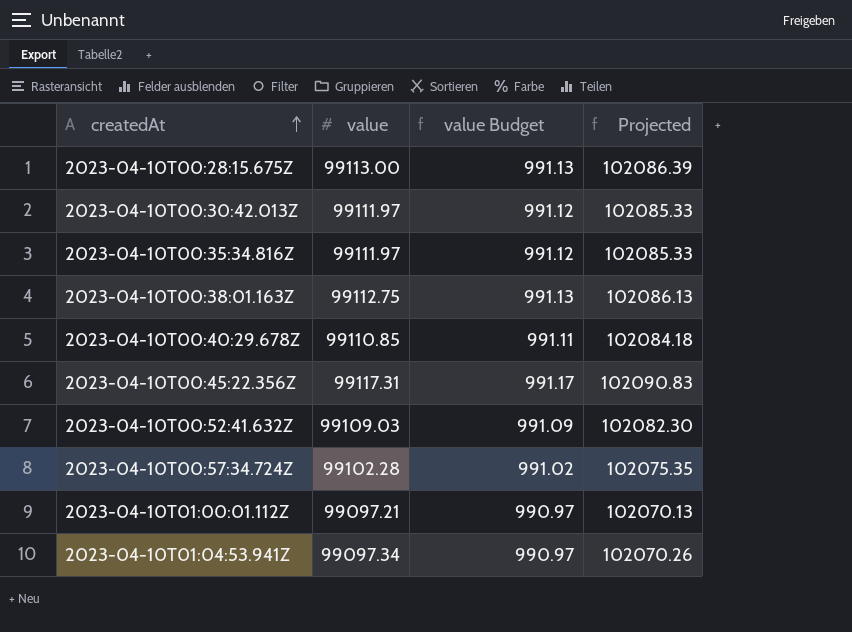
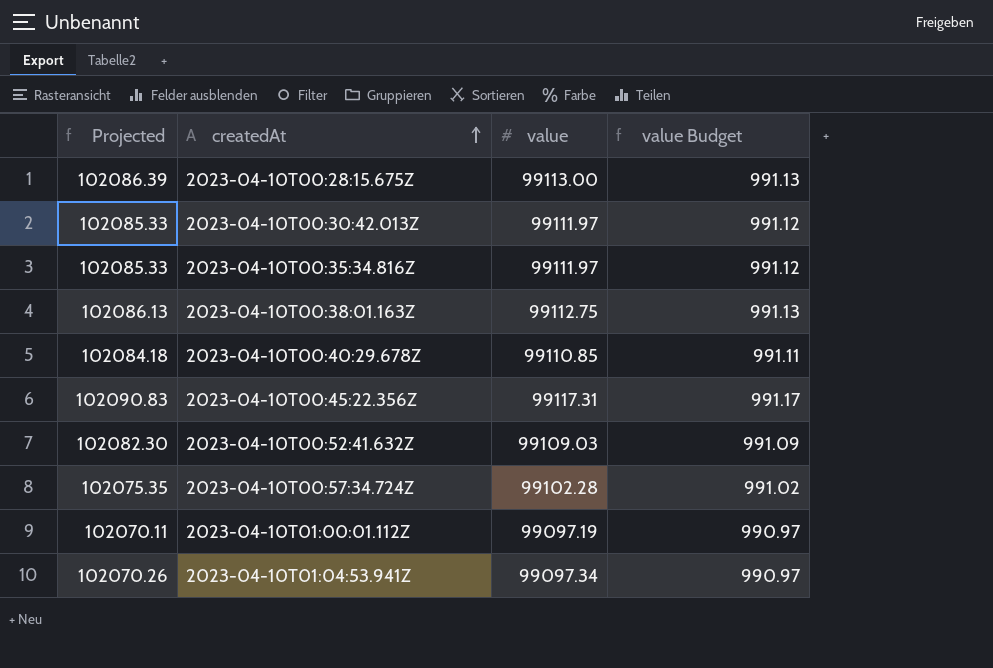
column Projected | position: 4 -> 1
2023-04-10T01:00:01.112Z | Projected: 102070.13 -> 102070.11
2023-04-10T01:00:01.112Z | value: 99097.21 -> 99097.19

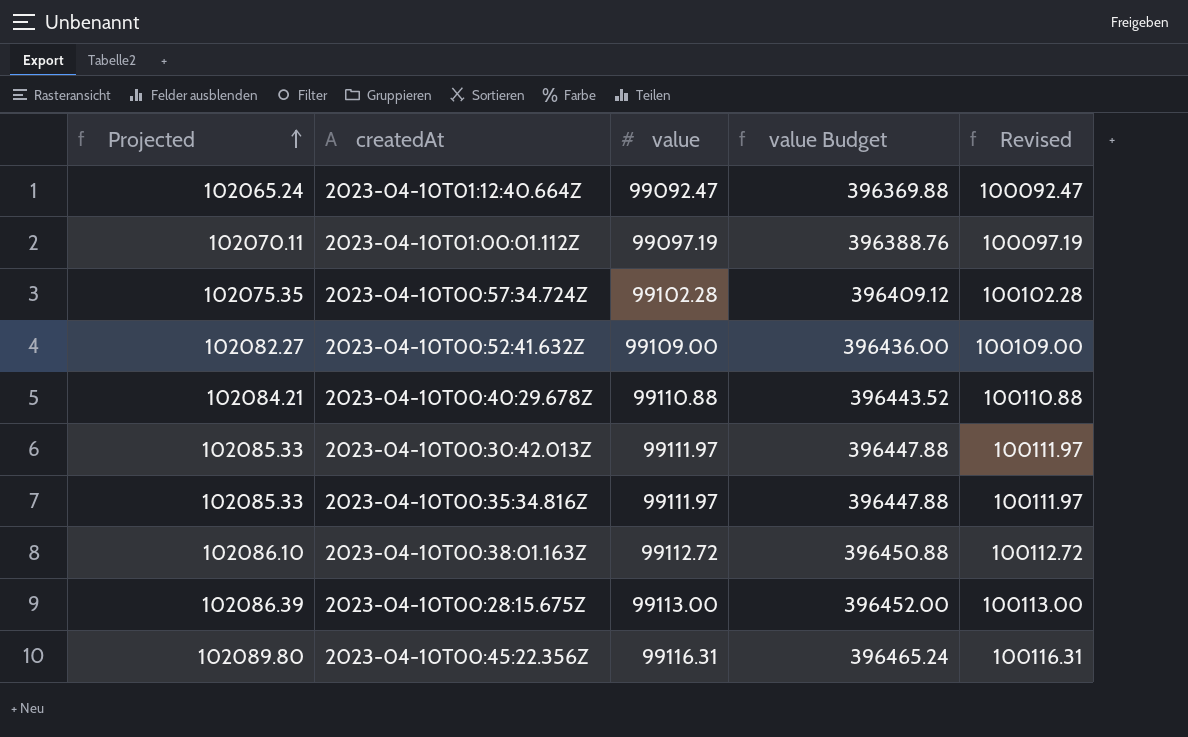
row order: createdAt ascending -> Projected ascending
column value Budget | formula: [value] * 0.01 -> [value] * 4
column Revised | formula: none -> [value] + 1000
row 2023-04-10T01:04:53.941Z: 102070.26 | 99097.34 | 990.97 -> none
row 2023-04-10T01:12:40.664Z: none -> 102065.24 | 99092.47 | 396369.88 | 100092.47
2023-04-10T00:52:41.632Z | Projected: 102082.30 -> 102082.27
2023-04-10T00:52:41.632Z | value: 99109.03 -> 99109.00
2023-04-10T00:40:29.678Z | Projected: 102084.18 -> 102084.21
2023-04-10T00:40:29.678Z | value: 99110.85 -> 99110.88
2023-04-10T00:38:01.163Z | Projected: 102086.13 -> 102086.10
2023-04-10T00:38:01.163Z | value: 99112.75 -> 99112.72
2023-04-10T00:45:22.356Z | Projected: 102090.83 -> 102089.80
2023-04-10T00:45:22.356Z | value: 99117.31 -> 99116.31

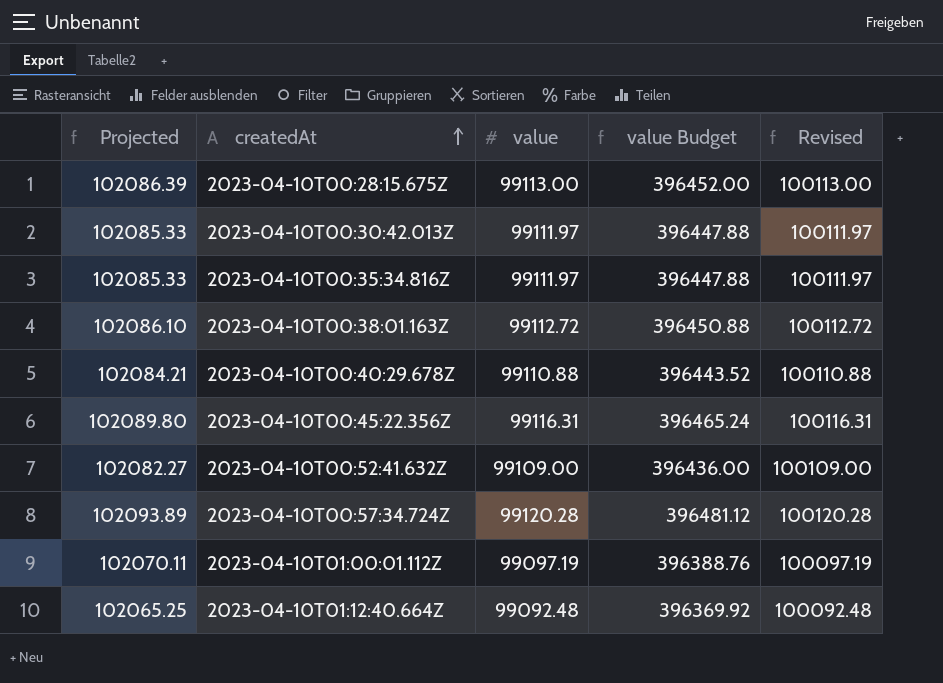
row order: Projected ascending -> createdAt ascending
2023-04-10T00:57:34.724Z | Projected: 102075.35 -> 102093.89
2023-04-10T00:57:34.724Z | value: 99102.28 -> 99120.28
2023-04-10T00:57:34.724Z | value Budget: 396409.12 -> 396481.12
2023-04-10T00:57:34.724Z | Revised: 100102.28 -> 100120.28
2023-04-10T01:12:40.664Z | Projected: 102065.24 -> 102065.25
2023-04-10T01:12:40.664Z | value: 99092.47 -> 99092.48
2023-04-10T01:12:40.664Z | value Budget: 396369.88 -> 396369.92
2023-04-10T01:12:40.664Z | Revised: 100092.47 -> 100092.48

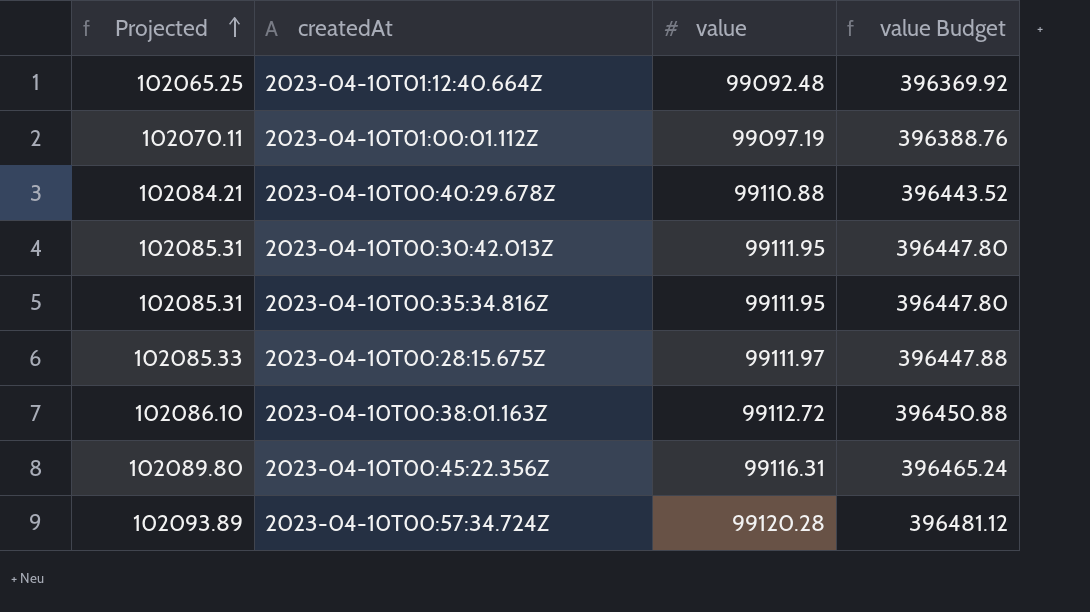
row order: createdAt ascending -> Projected ascending
column Revised | formula: [value] + 1000 -> none
row 2023-04-10T00:52:41.632Z: 102082.27 | 99109.00 | 396436.00 | 100109.00 -> none
2023-04-10T00:30:42.013Z | Projected: 102085.33 -> 102085.31
2023-04-10T00:30:42.013Z | value: 99111.97 -> 99111.95
2023-04-10T00:30:42.013Z | value Budget: 396447.88 -> 396447.80
2023-04-10T00:35:34.816Z | Projected: 102085.33 -> 102085.31
2023-04-10T00:35:34.816Z | value: 99111.97 -> 99111.95
2023-04-10T00:35:34.816Z | value Budget: 396447.88 -> 396447.80
2023-04-10T00:28:15.675Z | Projected: 102086.39 -> 102085.33
2023-04-10T00:28:15.675Z | value: 99113.00 -> 99111.97
2023-04-10T00:28:15.675Z | value Budget: 396452.00 -> 396447.88

